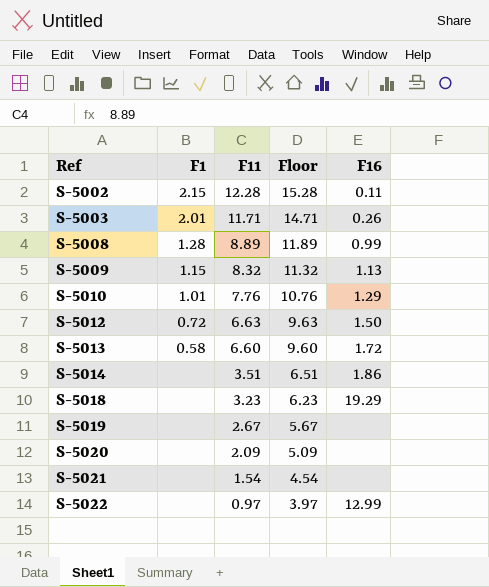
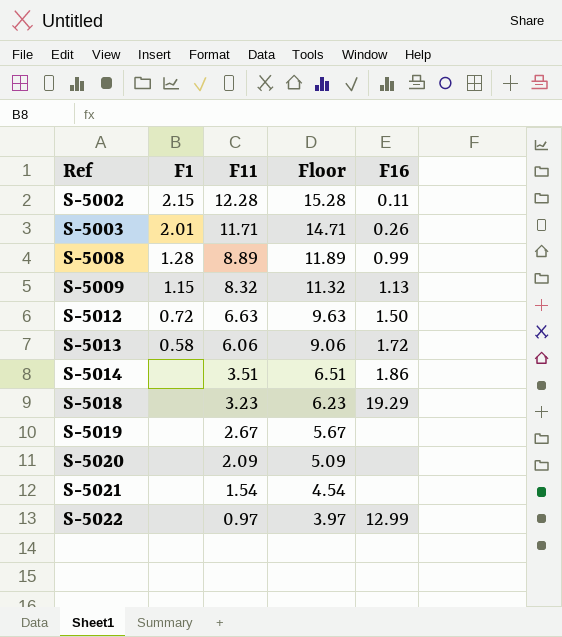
row S-5010: 1.01 | 7.76 | 10.76 | 1.29 -> none
S-5013 | F11: 6.60 -> 6.06
S-5013 | Floor: 9.60 -> 9.06

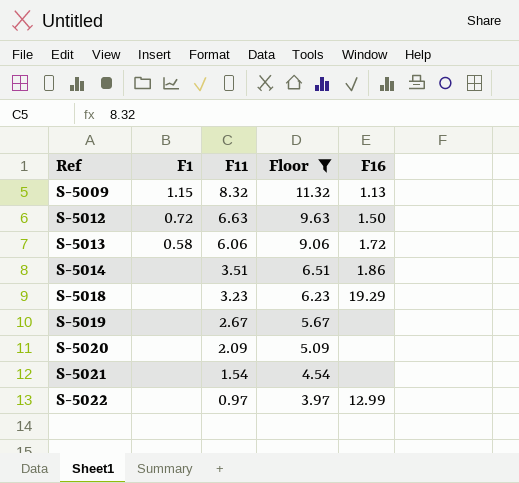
filter: none -> Floor <= 11.32

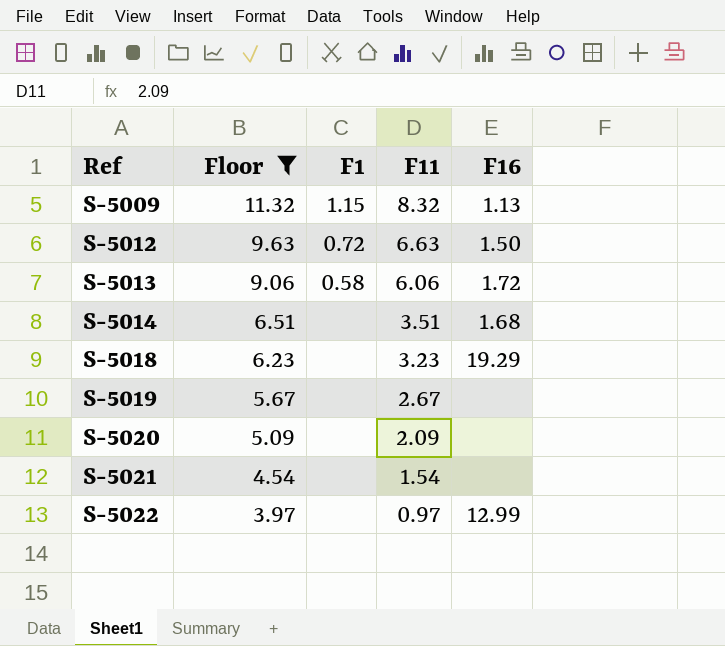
column Floor | position: 4 -> 2
S-5014 | F16: 1.86 -> 1.68

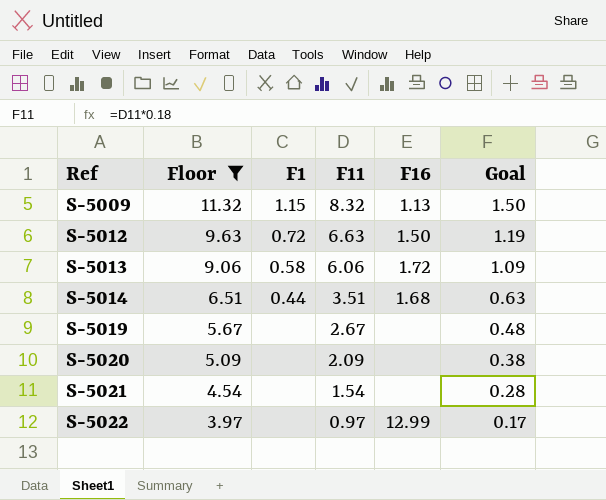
column Goal | formula: none -> [F11] * 0.18
row S-5018: 6.23 | none | 3.23 | 19.29 -> none
S-5014 | F1: none -> 0.44

